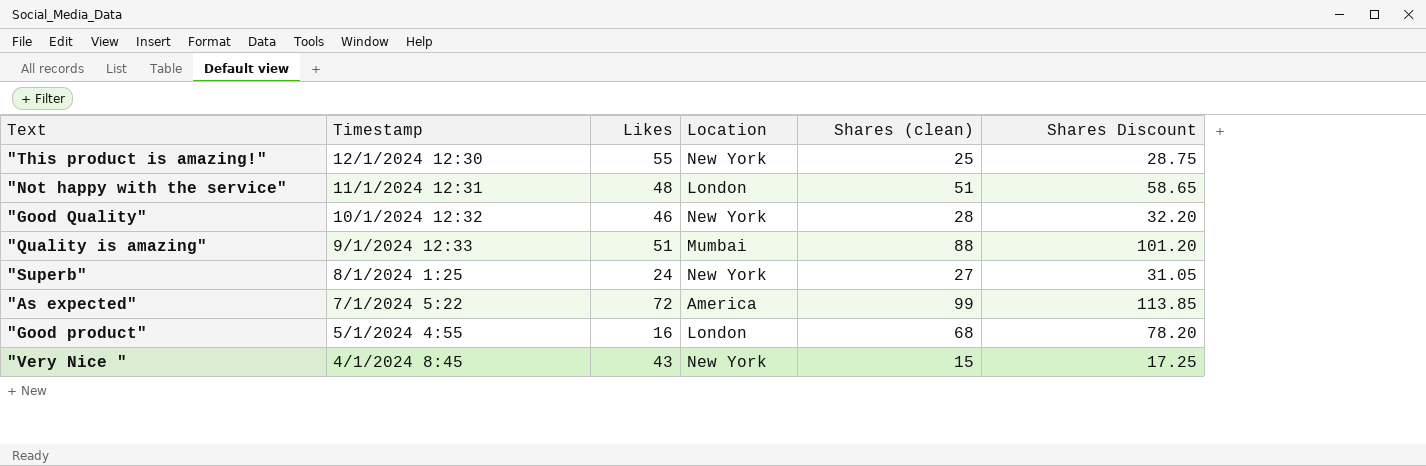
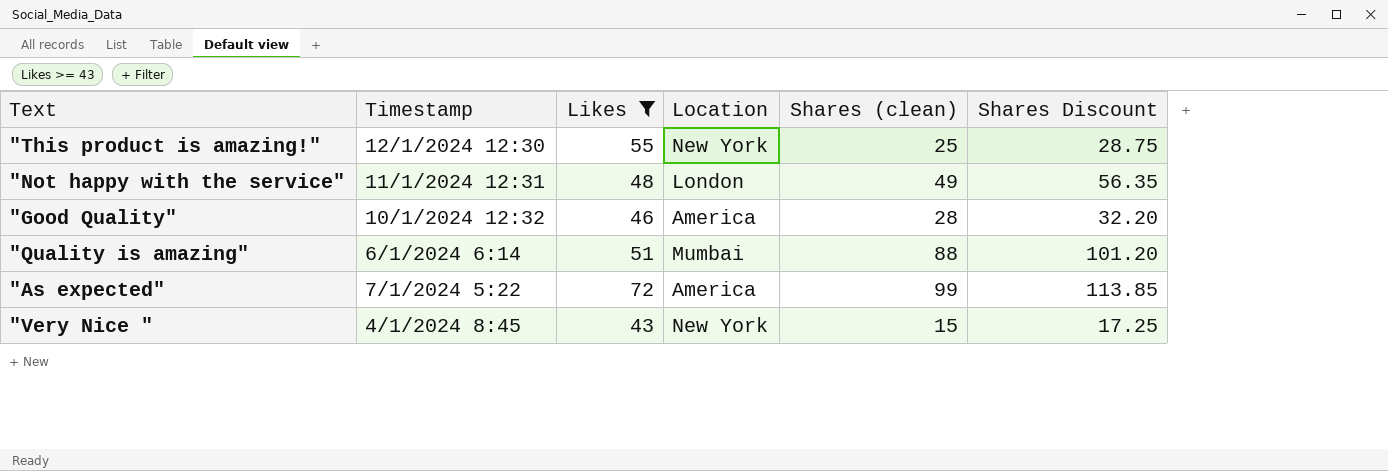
filter: none -> Likes >= 43
"Not happy with the service" | Shares (clean): 51 -> 49
"Not happy with the service" | Shares Discount: 58.65 -> 56.35
"Good Quality" | Location: New York -> America
"Quality is amazing" | Timestamp: 9/1/2024 12:33 -> 6/1/2024 6:14

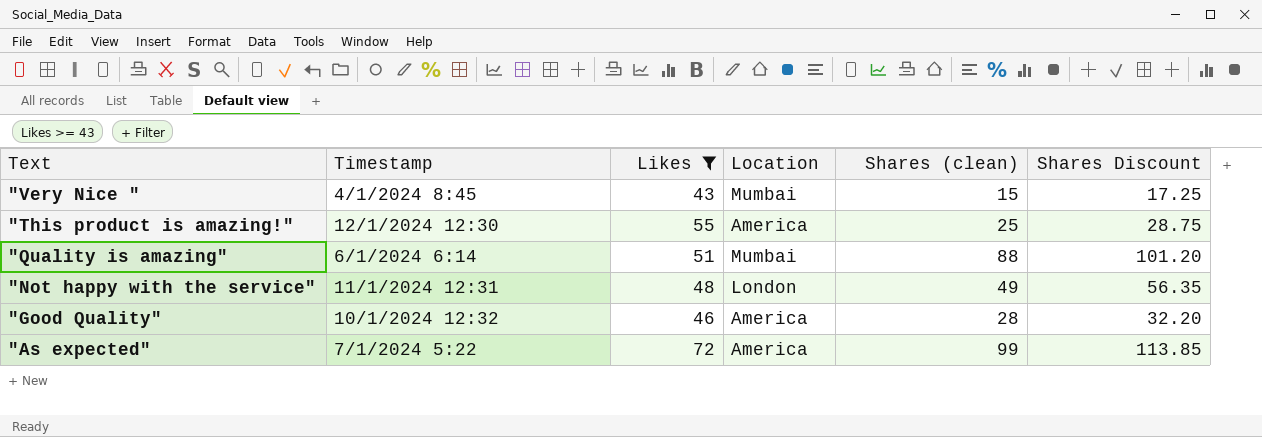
row order: none -> Text descending
"Very Nice " | Location: New York -> Mumbai
"This product is amazing!" | Location: New York -> America

